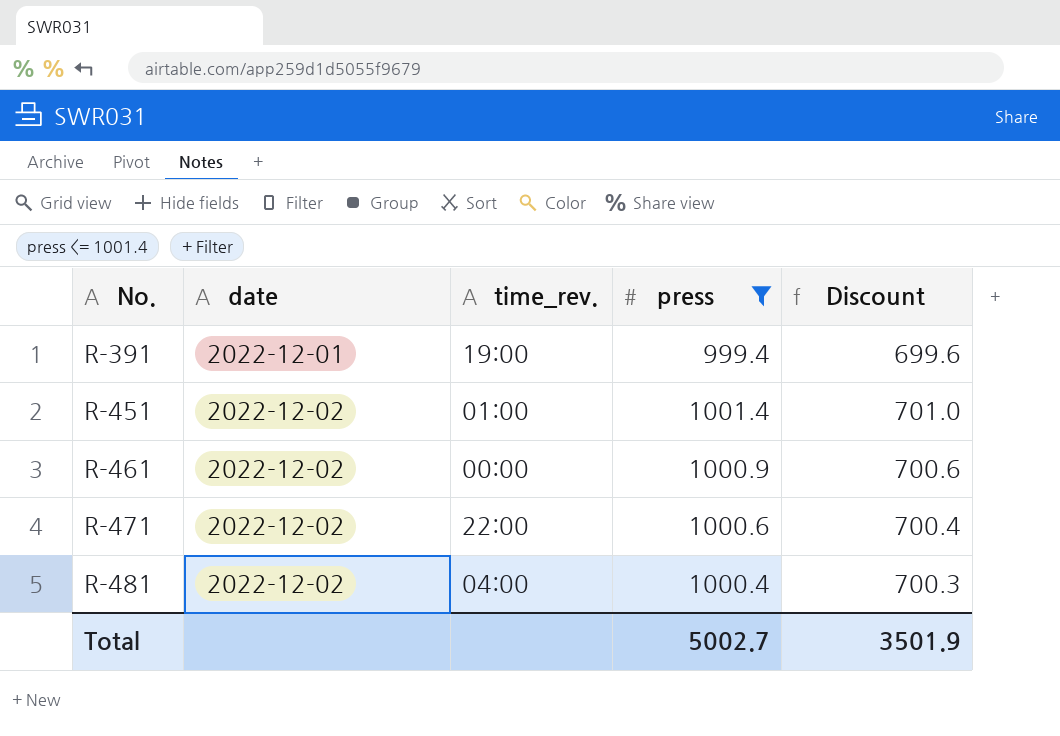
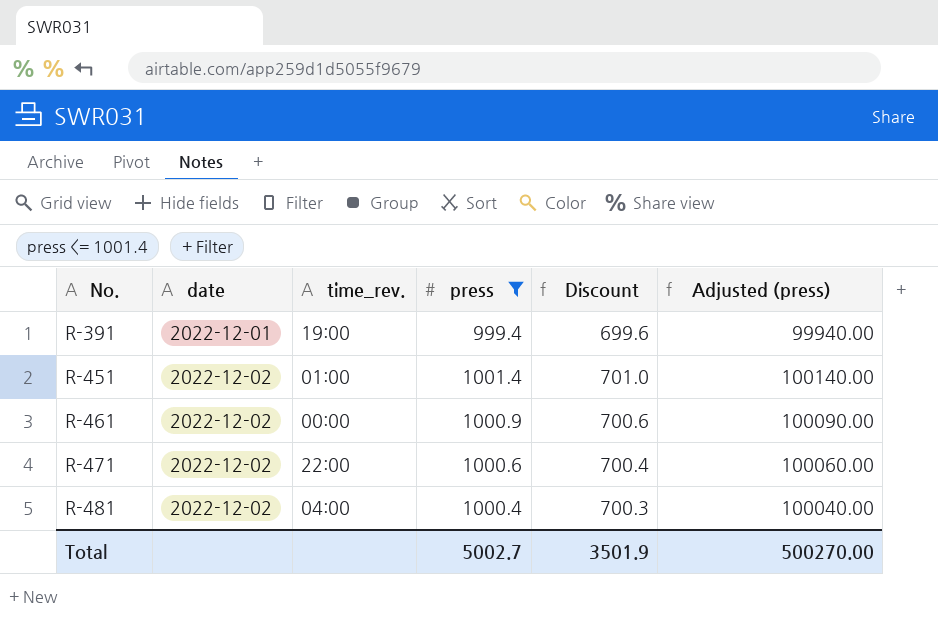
column Adjusted (press) | formula: none -> [press] * 100

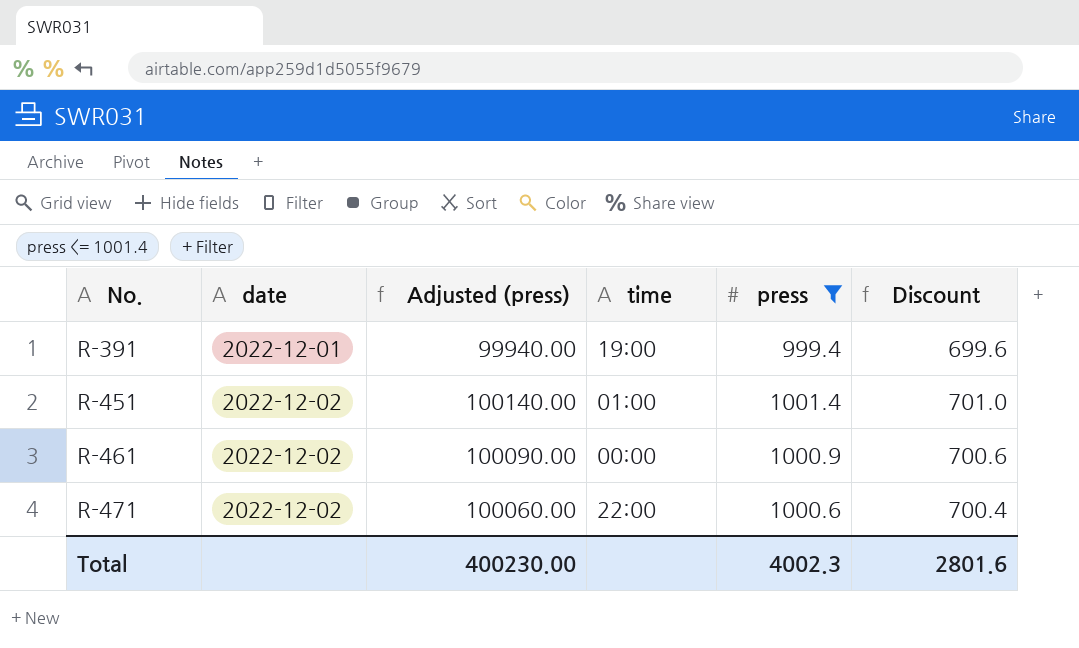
column Adjusted (press) | position: 6 -> 3
column name: time_rev. -> time
row R-481: 2022-12-02 | 04:00 | 1000.4 | 700.3 | 100040.00 -> none
Total | Adjusted (press): 500270.00 -> 400230.00
Total | press: 5002.7 -> 4002.3
Total | Discount: 3501.9 -> 2801.6

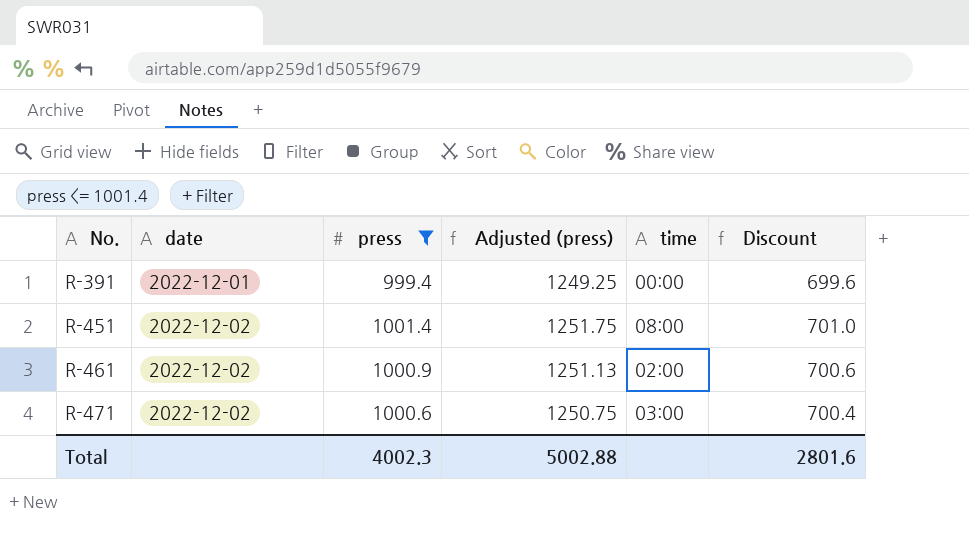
column press | position: 5 -> 3
column Adjusted (press) | formula: [press] * 100 -> [press] * 1.25
R-391 | time: 19:00 -> 00:00
R-451 | time: 01:00 -> 08:00
R-461 | time: 00:00 -> 02:00
R-471 | time: 22:00 -> 03:00
Total | Adjusted (press): 400230.00 -> 5002.88

